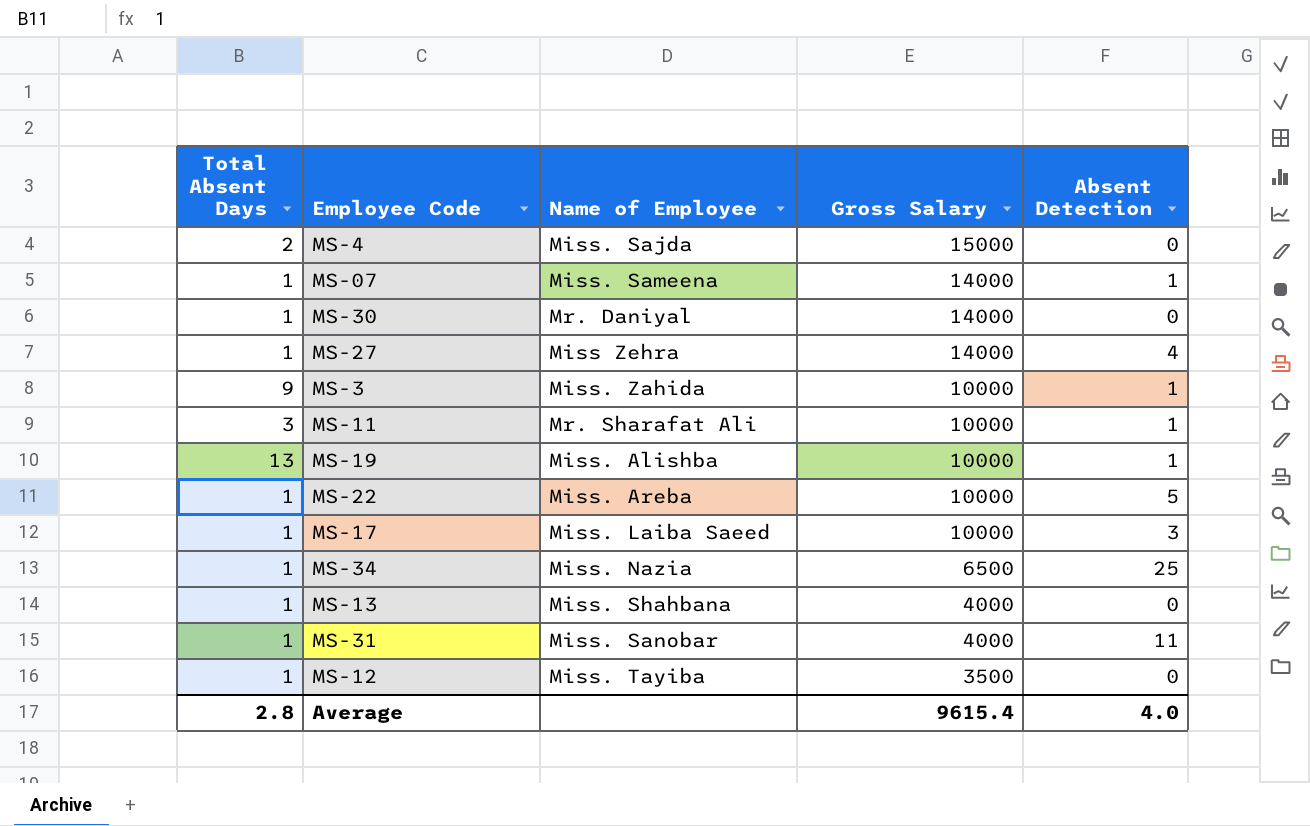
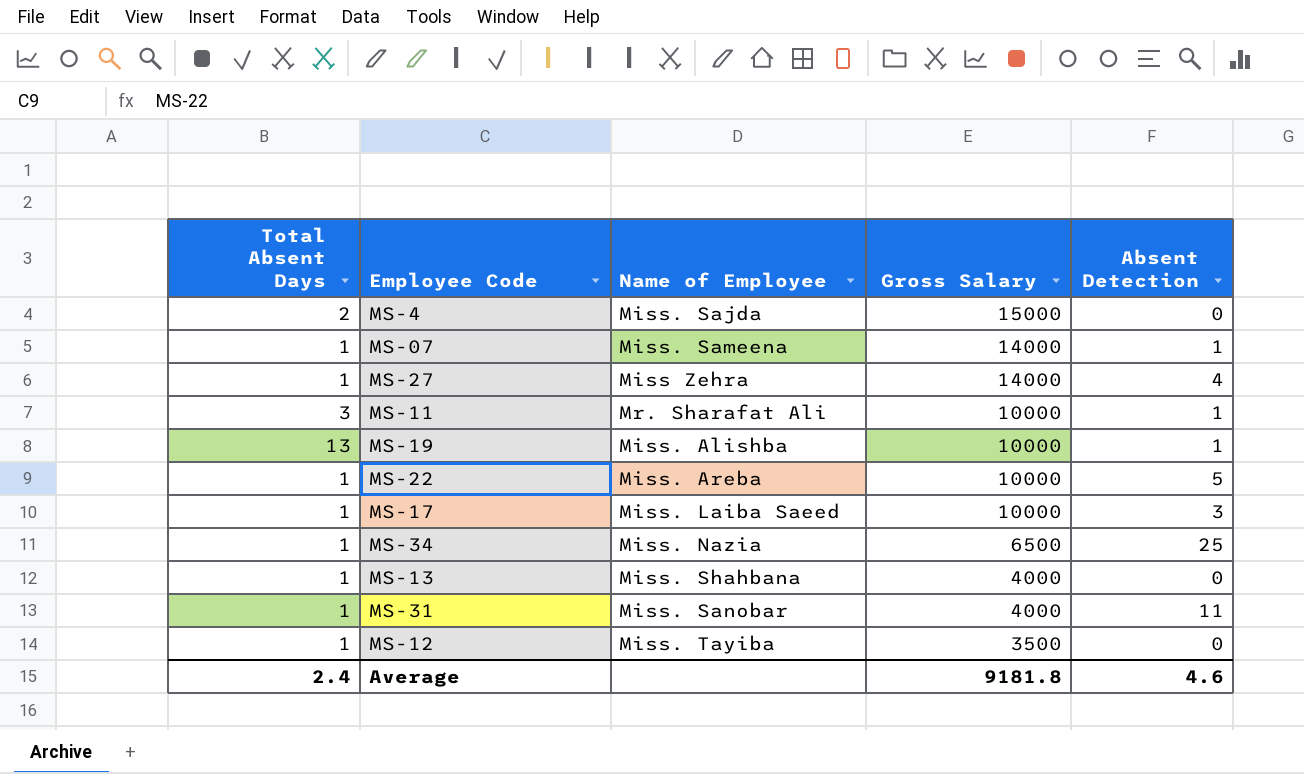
row MS-30: 1 | Mr. Daniyal | 14000 | 0 -> none
row MS-3: 9 | Miss. Zahida | 10000 | 1 -> none
Average | Total Absent Days: 2.8 -> 2.4
Average | Gross Salary: 9615.4 -> 9181.8
Average | Absent Detection: 4.0 -> 4.6

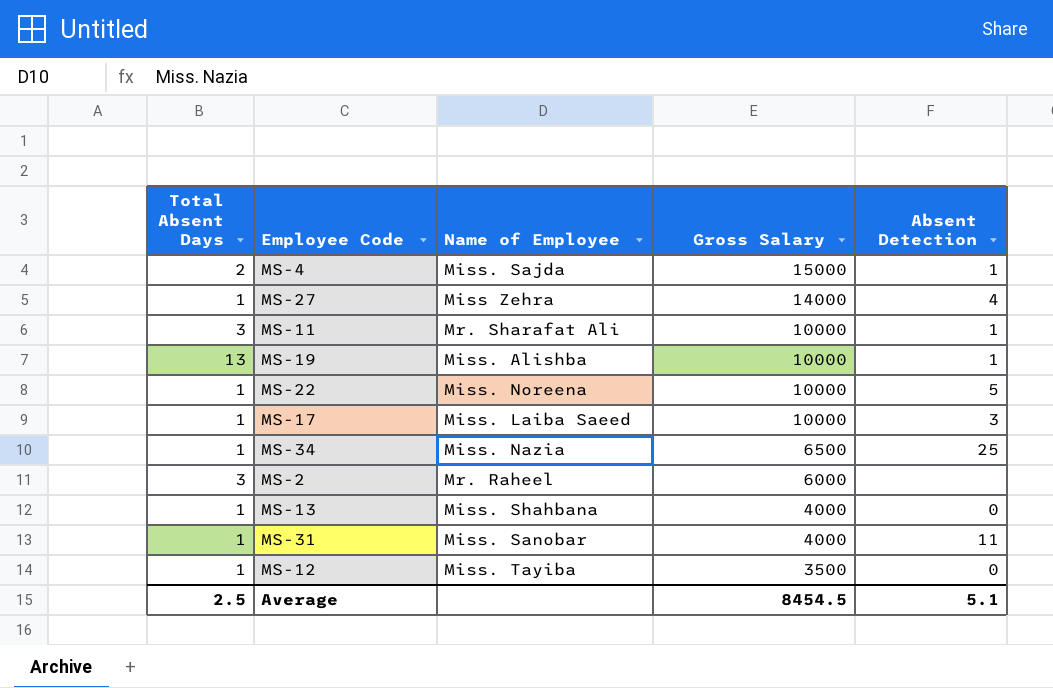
row MS-07: 1 | Miss. Sameena | 14000 | 1 -> none
MS-4 | Absent Detection: 0 -> 1
MS-22 | Name of Employee: Miss. Areba -> Miss. Noreena
row MS-2: none -> 3 | Mr. Raheel | 6000 | none
Average | Total Absent Days: 2.4 -> 2.5
Average | Gross Salary: 9181.8 -> 8454.5
Average | Absent Detection: 4.6 -> 5.1

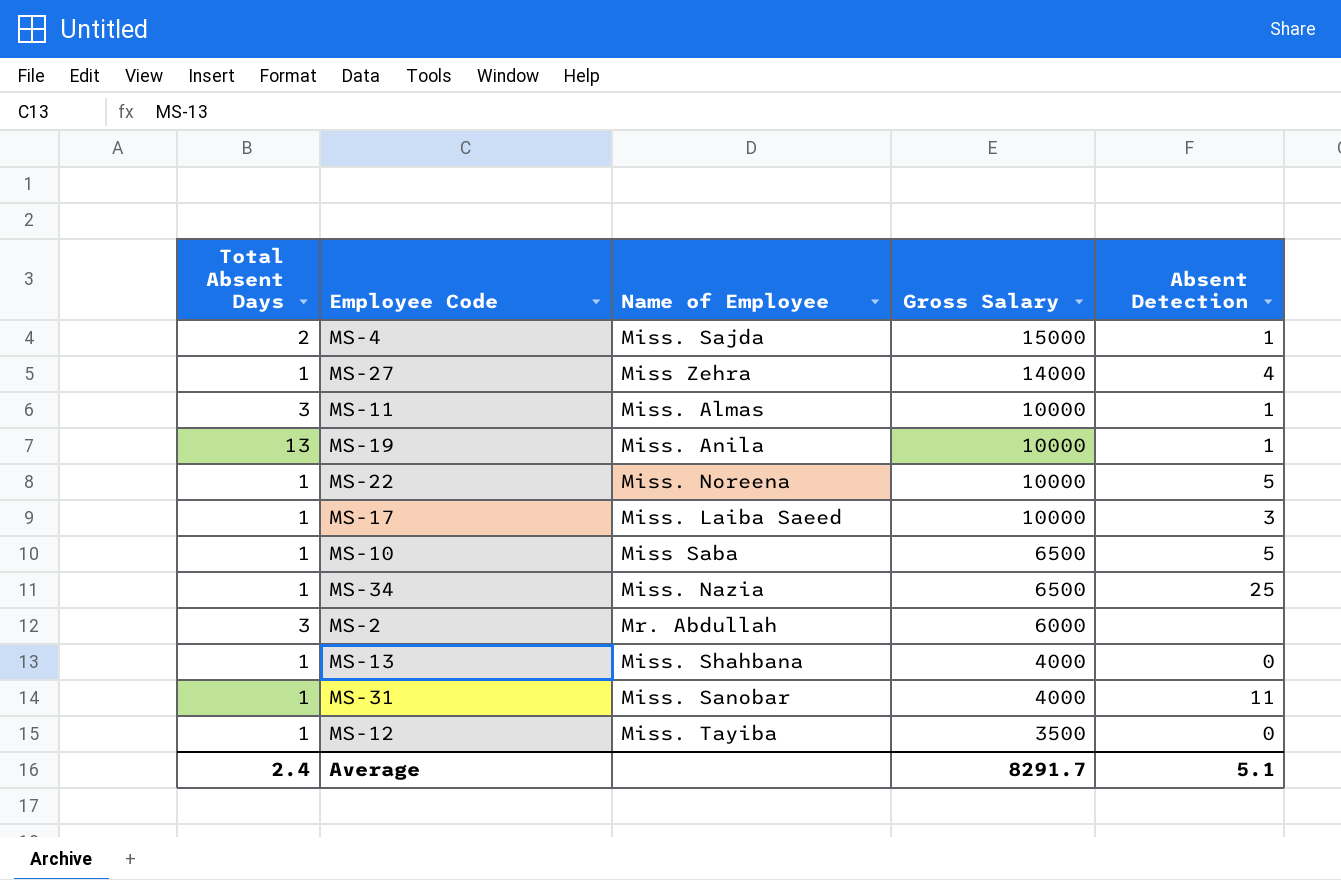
MS-11 | Name of Employee: Mr. Sharafat Ali -> Miss. Almas
MS-19 | Name of Employee: Miss. Alishba -> Miss. Anila
row MS-10: none -> 1 | Miss Saba | 6500 | 5
MS-2 | Name of Employee: Mr. Raheel -> Mr. Abdullah
Average | Total Absent Days: 2.5 -> 2.4
Average | Gross Salary: 8454.5 -> 8291.7

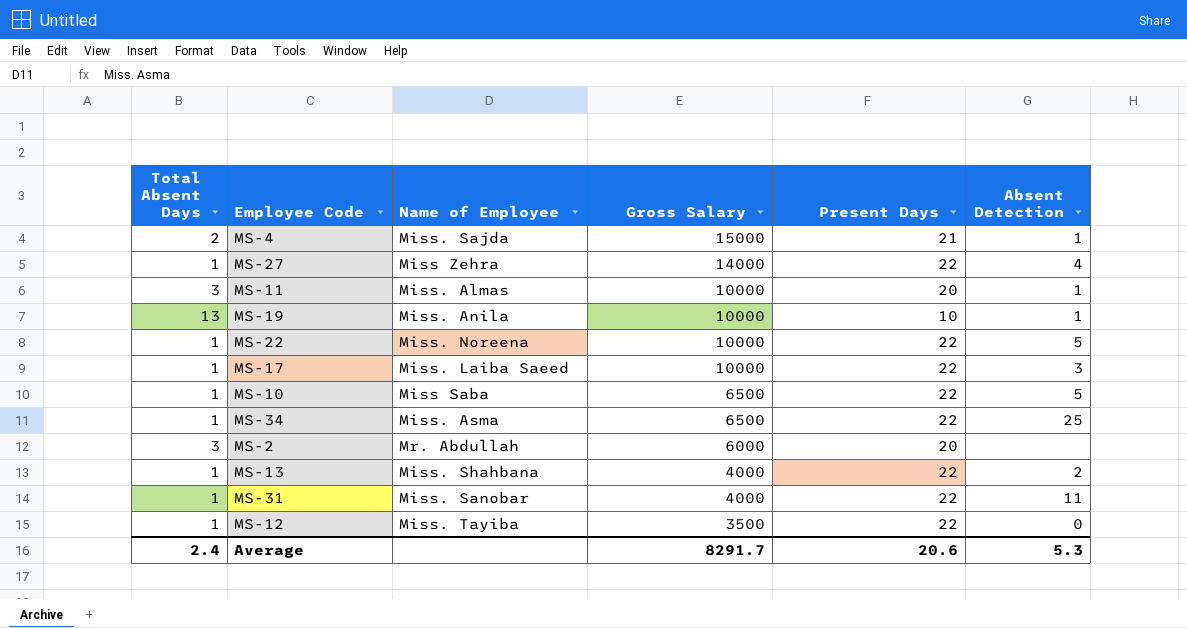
column Present Days | position: none -> 5
MS-34 | Name of Employee: Miss. Nazia -> Miss. Asma
MS-13 | Absent Detection: 0 -> 2
Average | Absent Detection: 5.1 -> 5.3

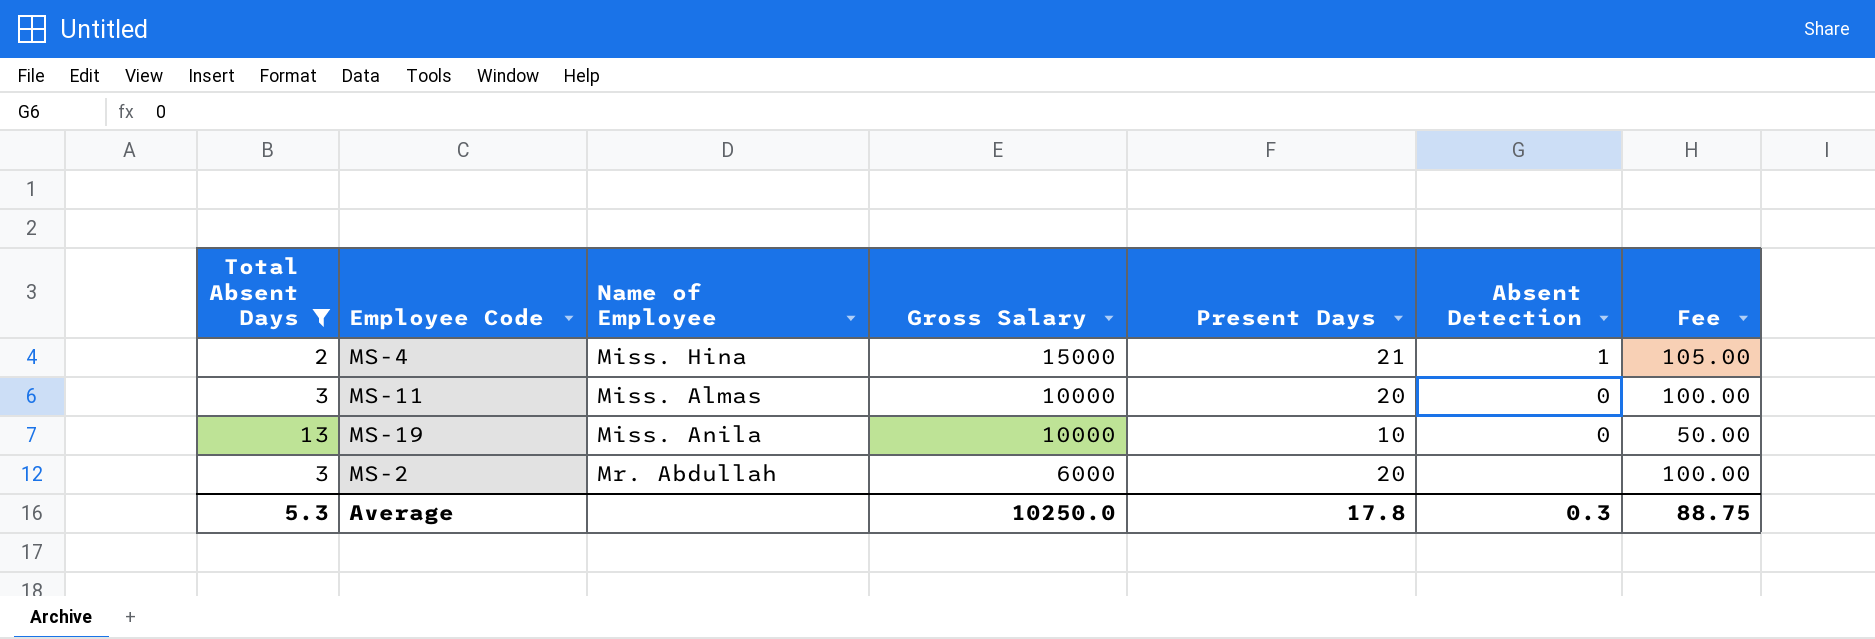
filter: none -> Total Absent Days != 1
column Fee | formula: none -> [Present Days] * 5
MS-4 | Name of Employee: Miss. Sajda -> Miss. Hina
MS-11 | Absent Detection: 1 -> 0
MS-19 | Absent Detection: 1 -> 0
Average | Total Absent Days: 2.4 -> 5.3
Average | Gross Salary: 8291.7 -> 10250.0
Average | Present Days: 20.6 -> 17.8
Average | Absent Detection: 5.3 -> 0.3

